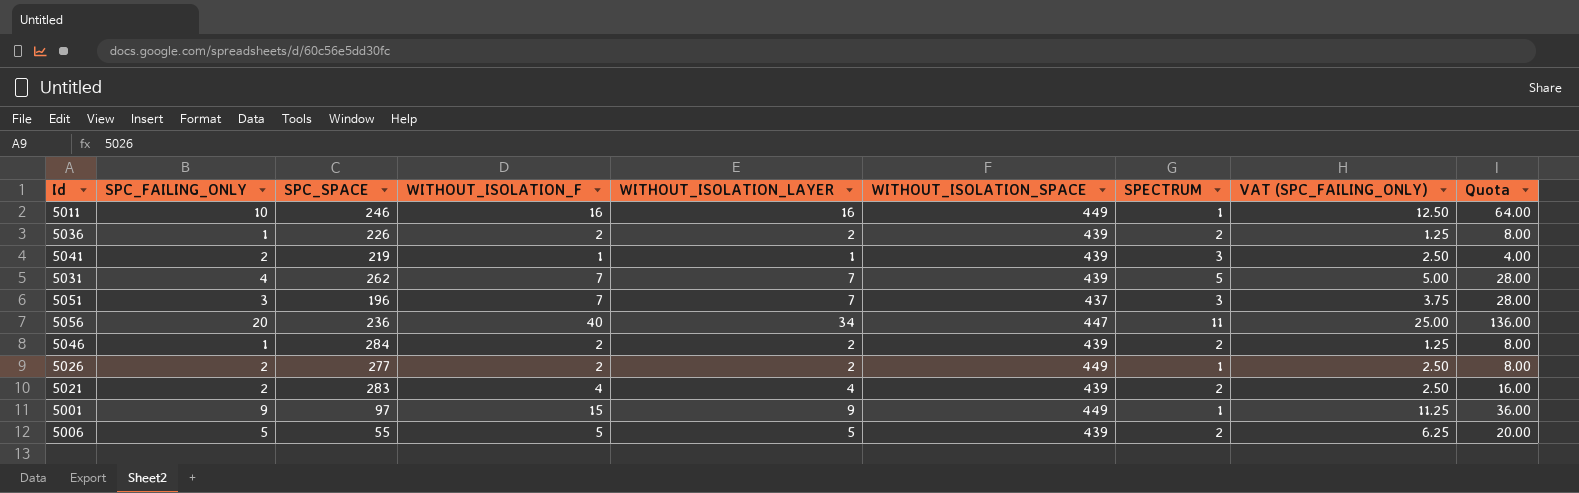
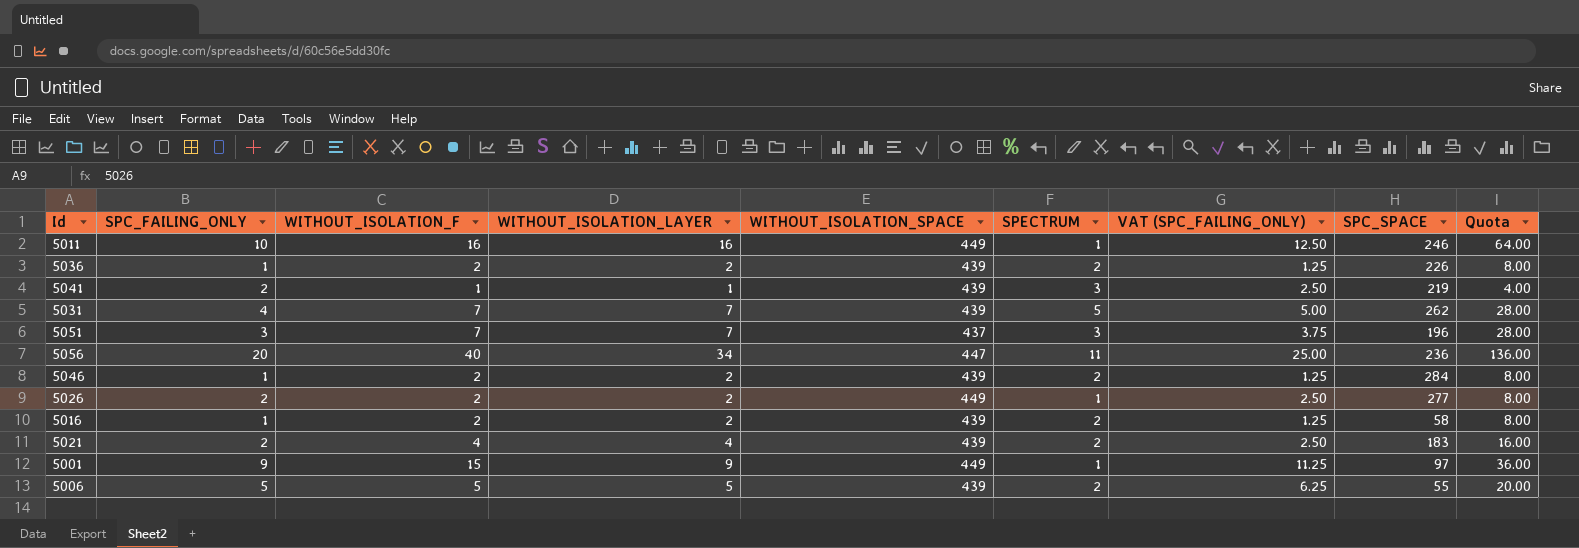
column SPC_SPACE | position: 3 -> 8
row 5016: none -> 1 | 2 | 2 | 439 | 2 | 1.25 | 58 | 8.00
5021 | SPC_SPACE: 283 -> 183

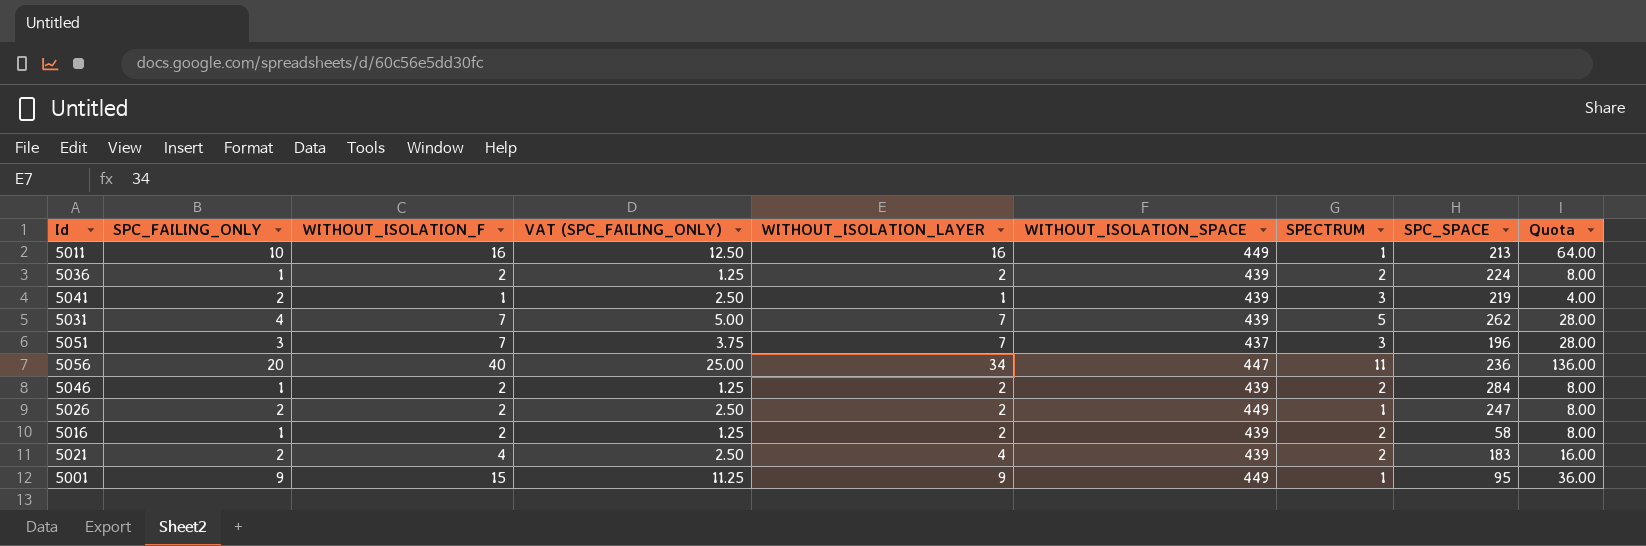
column VAT (SPC_FAILING_ONLY) | position: 7 -> 4
row 5006: 5 | 5 | 5 | 439 | 2 | 6.25 | 55 | 20.00 -> none
5011 | SPC_SPACE: 246 -> 213
5036 | SPC_SPACE: 226 -> 224
5026 | SPC_SPACE: 277 -> 247
5001 | SPC_SPACE: 97 -> 95

